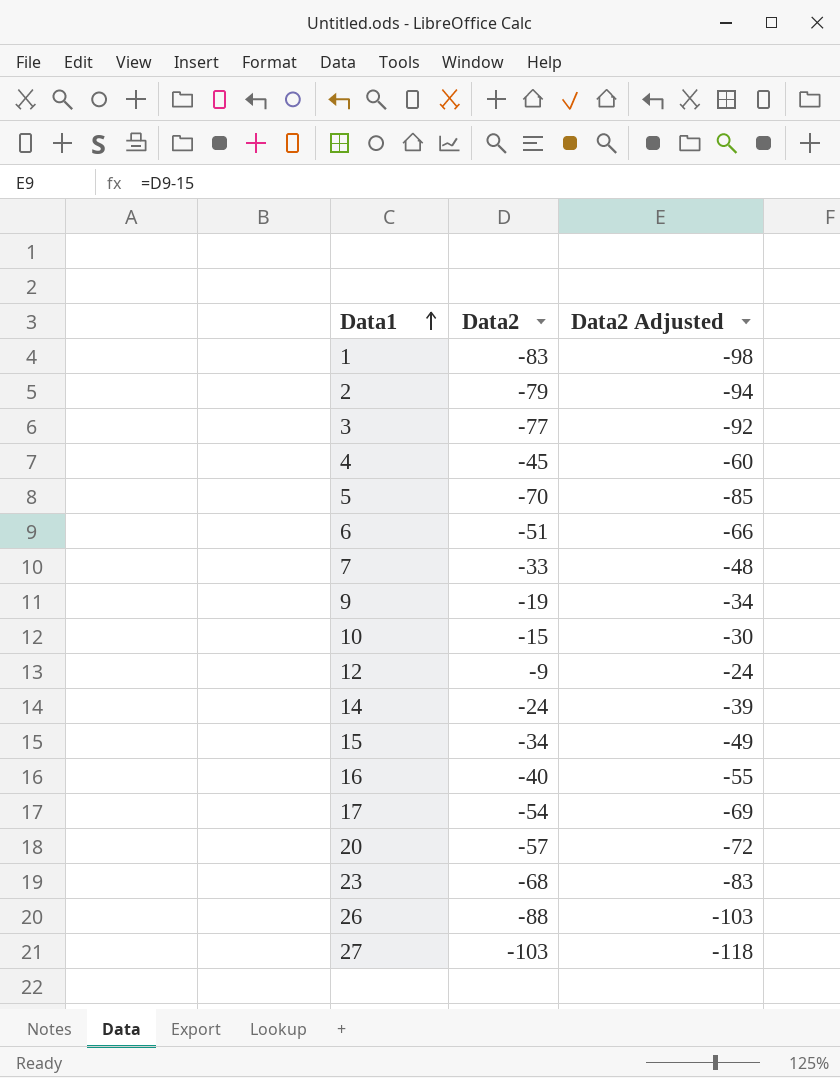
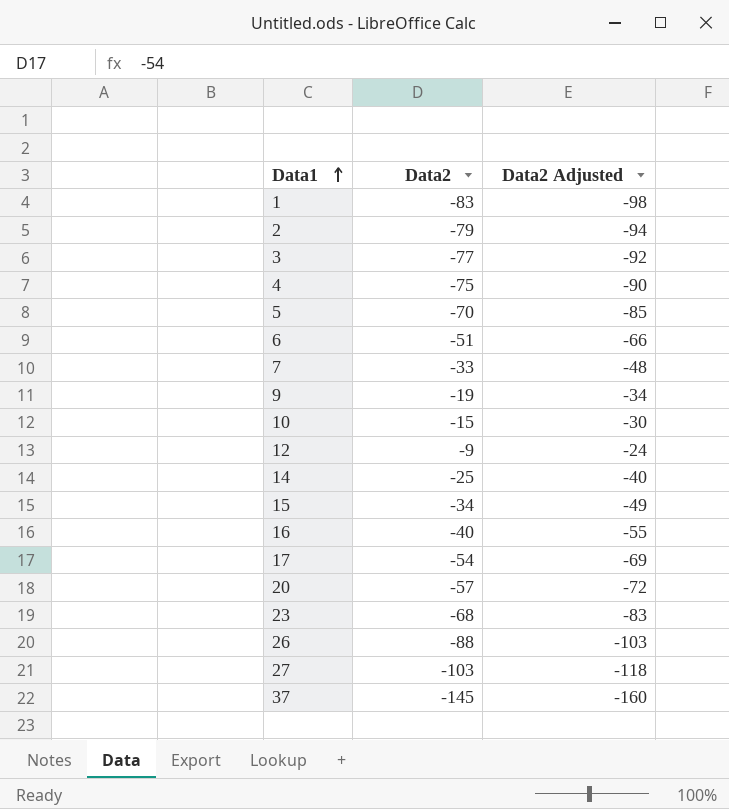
4 | Data2: -45 -> -75
4 | Data2 Adjusted: -60 -> -90
14 | Data2: -24 -> -25
14 | Data2 Adjusted: -39 -> -40
row 37: none -> -145 | -160

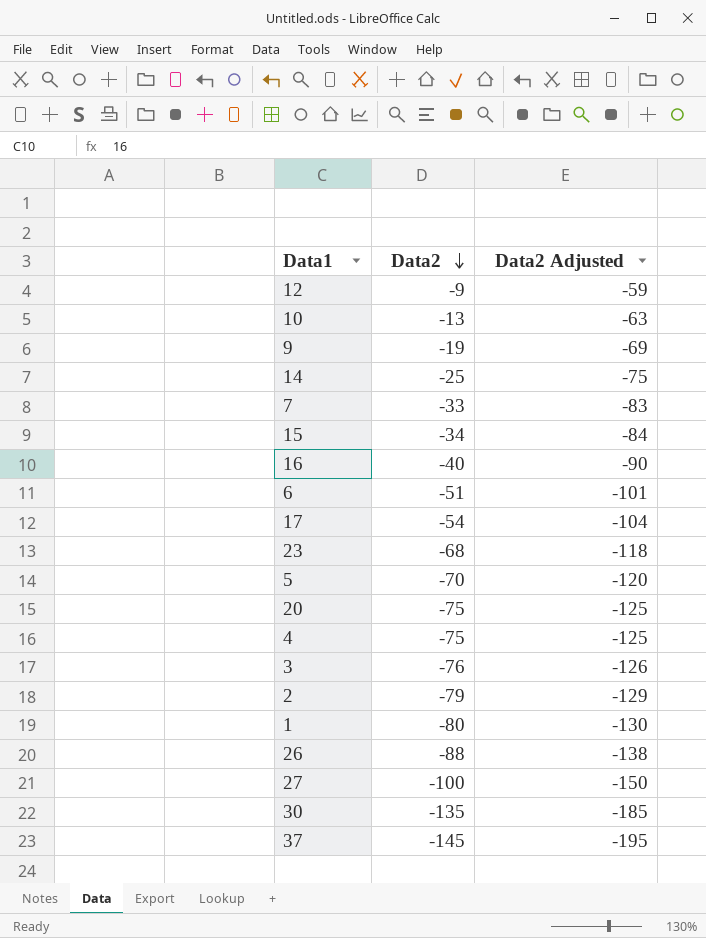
row order: Data1 ascending -> Data2 descending
column Data2 Adjusted | formula: [Data2] - 15 -> [Data2] - 50
10 | Data2: -15 -> -13
20 | Data2: -57 -> -75
3 | Data2: -77 -> -76
1 | Data2: -83 -> -80
27 | Data2: -103 -> -100
row 30: none -> -135 | -185

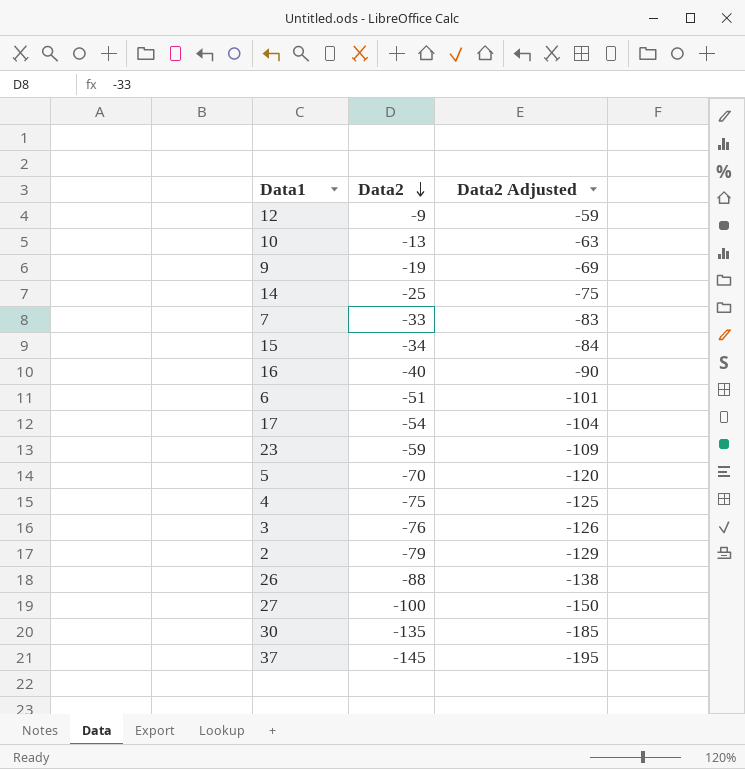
row 20: -75 | -125 -> none
row 1: -80 | -130 -> none
23 | Data2: -68 -> -59
23 | Data2 Adjusted: -118 -> -109

